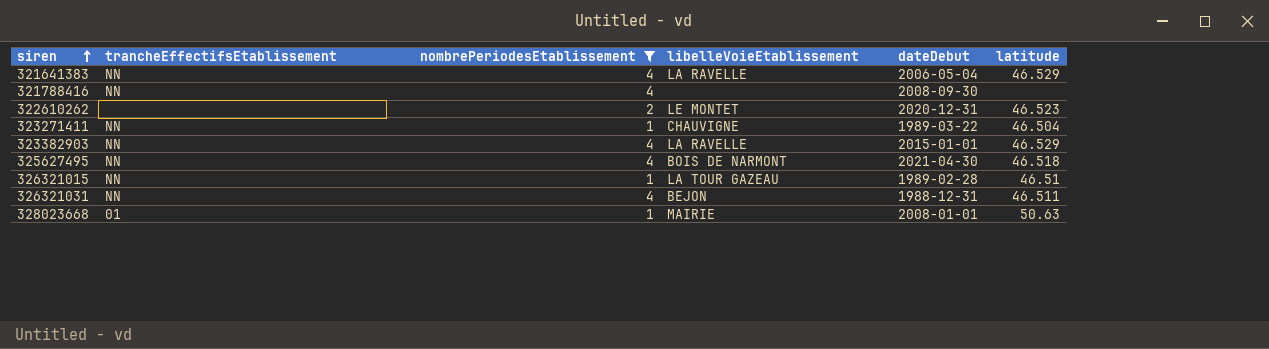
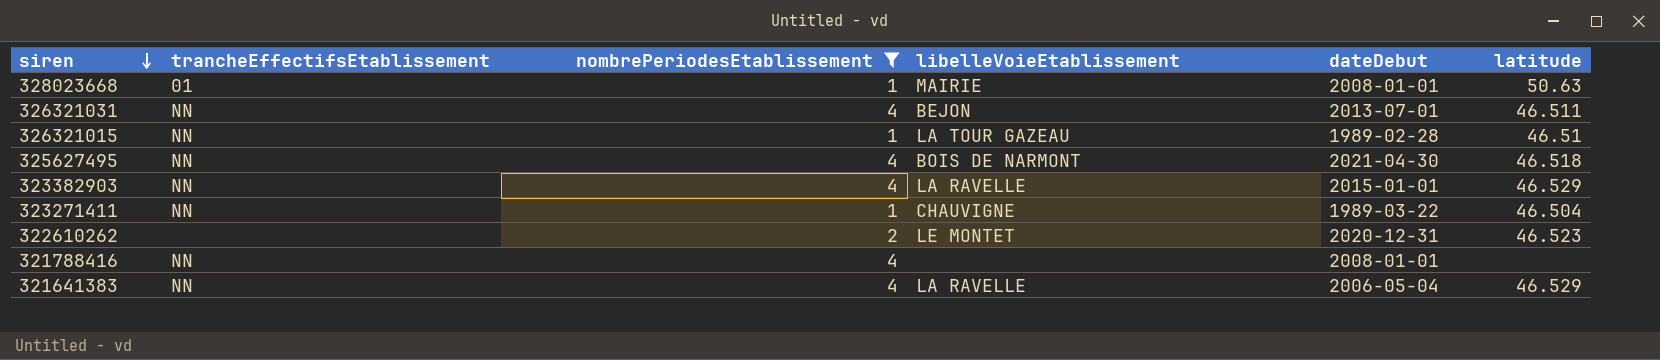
row order: siren ascending -> siren descending
326321031 | dateDebut: 1988-12-31 -> 2013-07-01
321788416 | dateDebut: 2008-09-30 -> 2008-01-01

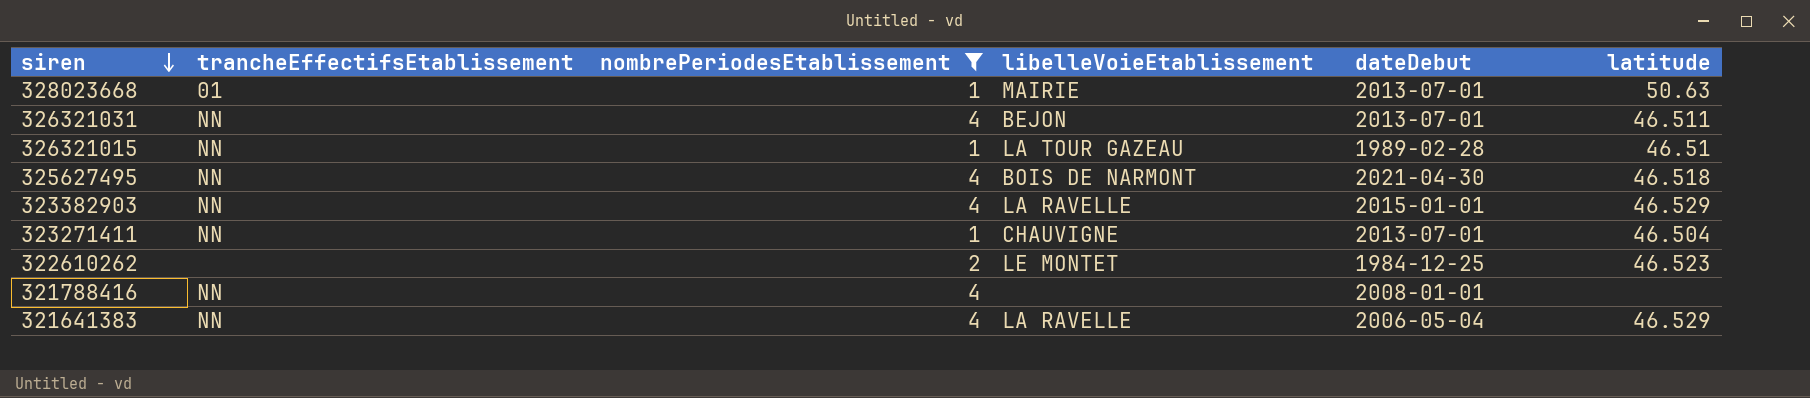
328023668 | dateDebut: 2008-01-01 -> 2013-07-01
323271411 | dateDebut: 1989-03-22 -> 2013-07-01
322610262 | dateDebut: 2020-12-31 -> 1984-12-25

